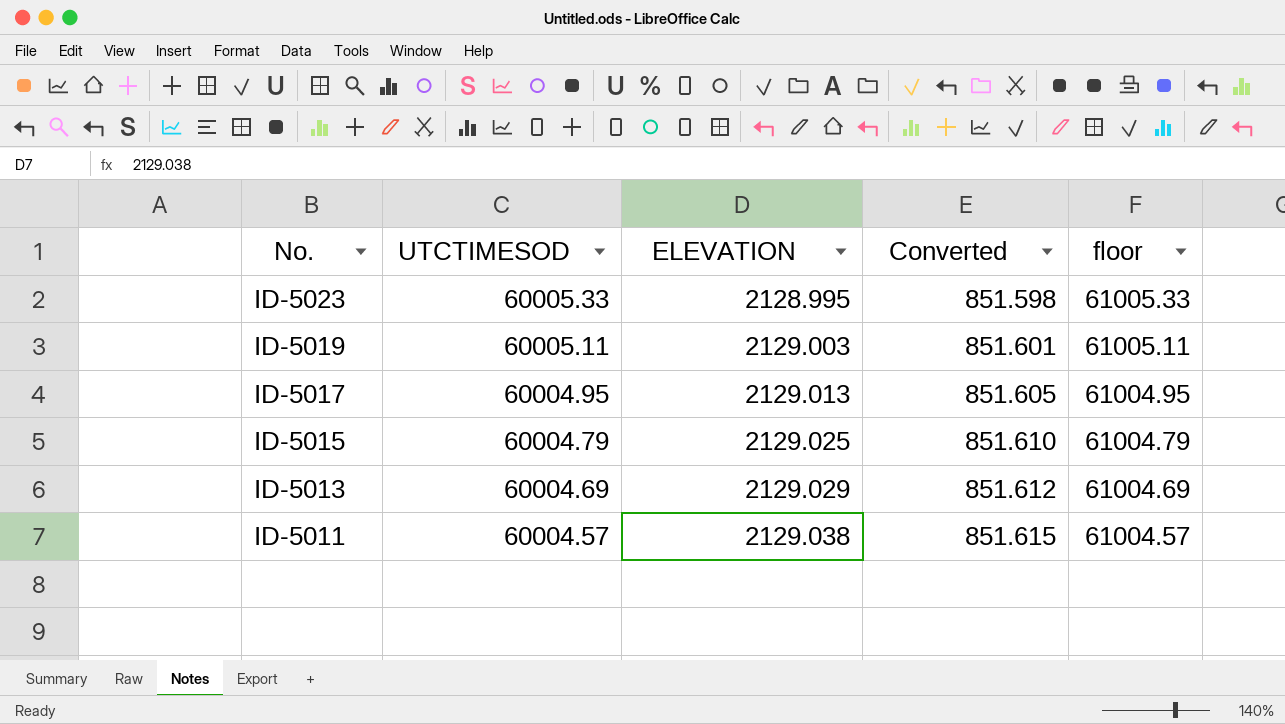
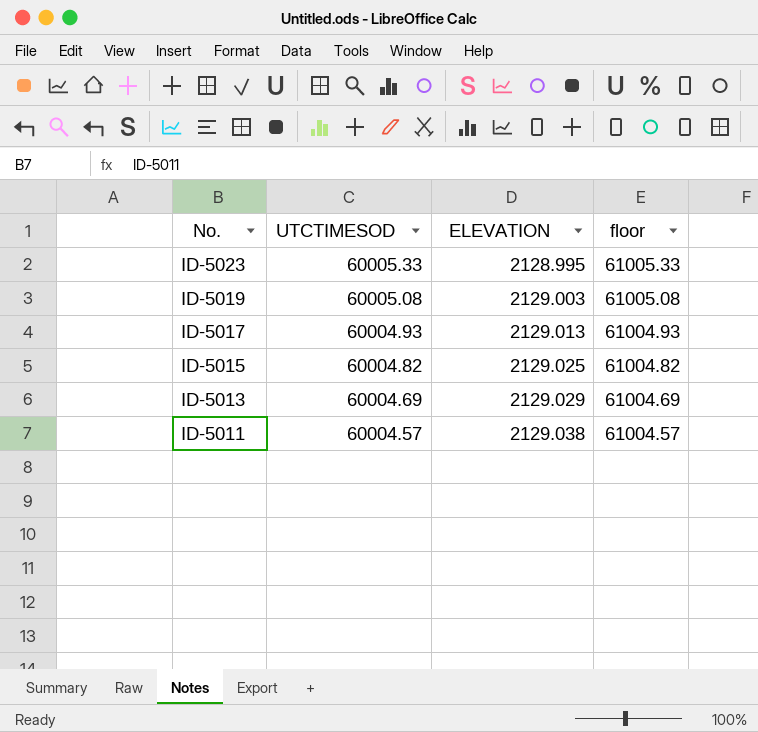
column Converted | formula: [ELEVATION] * 0.4 -> none
ID-5019 | UTCTIMESOD: 60005.11 -> 60005.08
ID-5019 | floor: 61005.11 -> 61005.08
ID-5017 | UTCTIMESOD: 60004.95 -> 60004.93
ID-5017 | floor: 61004.95 -> 61004.93
ID-5015 | UTCTIMESOD: 60004.79 -> 60004.82
ID-5015 | floor: 61004.79 -> 61004.82

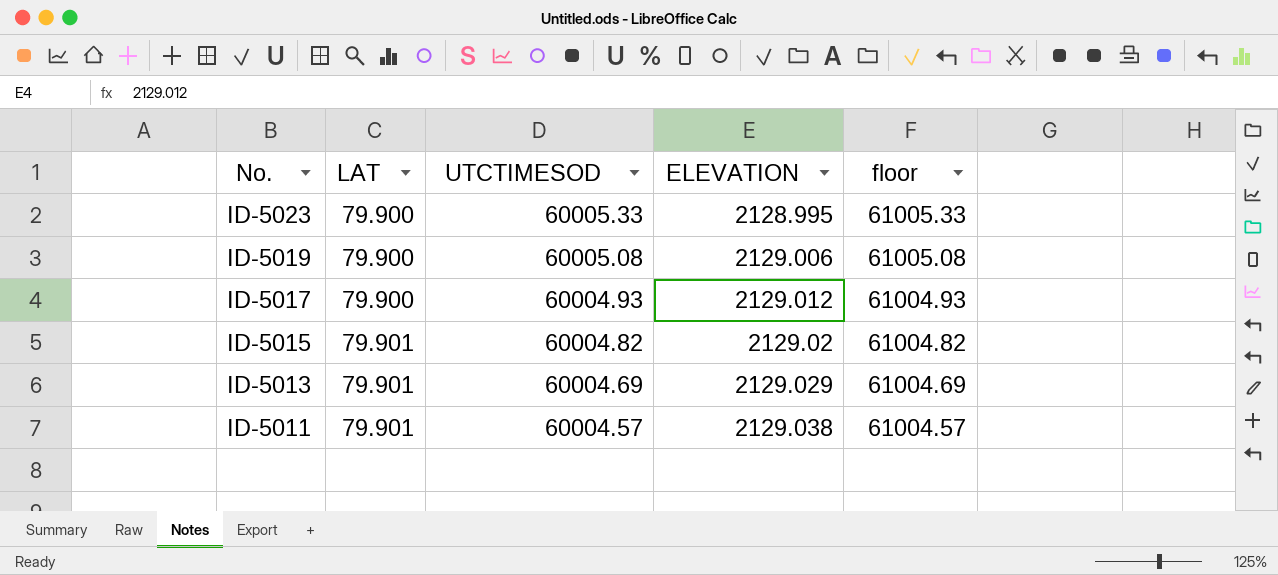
column LAT | position: none -> 2
ID-5019 | ELEVATION: 2129.003 -> 2129.006
ID-5017 | ELEVATION: 2129.013 -> 2129.012
ID-5015 | ELEVATION: 2129.025 -> 2129.02

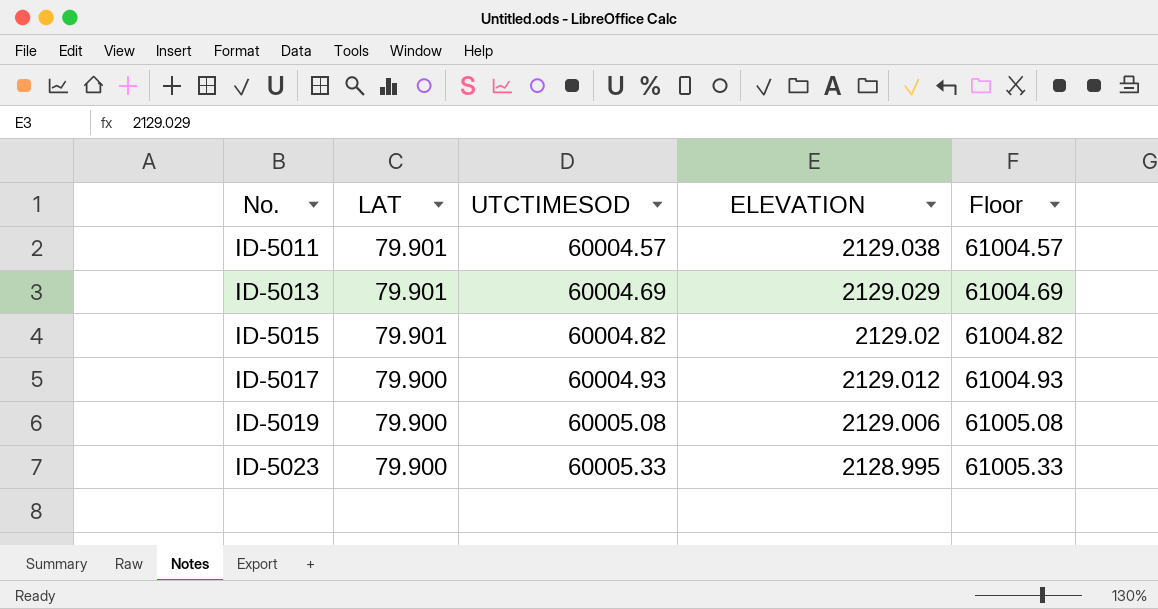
row order: No. descending -> No. ascending
column name: floor -> Floor

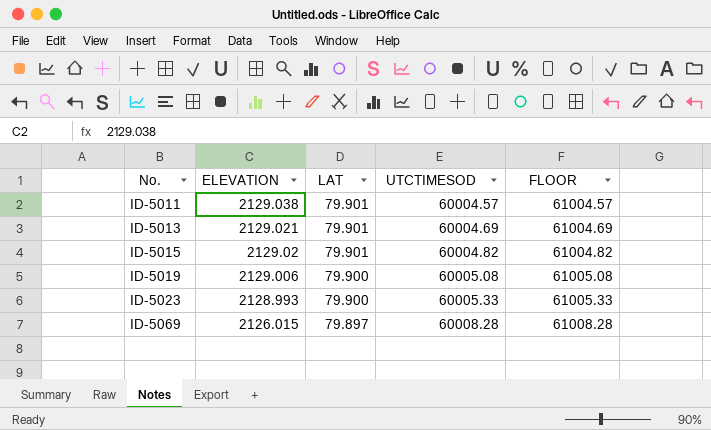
column ELEVATION | position: 4 -> 2
column name: Floor -> FLOOR
row ID-5017: 79.900 | 60004.93 | 2129.012 | 61004.93 -> none
ID-5013 | ELEVATION: 2129.029 -> 2129.021
ID-5023 | ELEVATION: 2128.995 -> 2128.993
row ID-5069: none -> 2126.015 | 79.897 | 60008.28 | 61008.28

